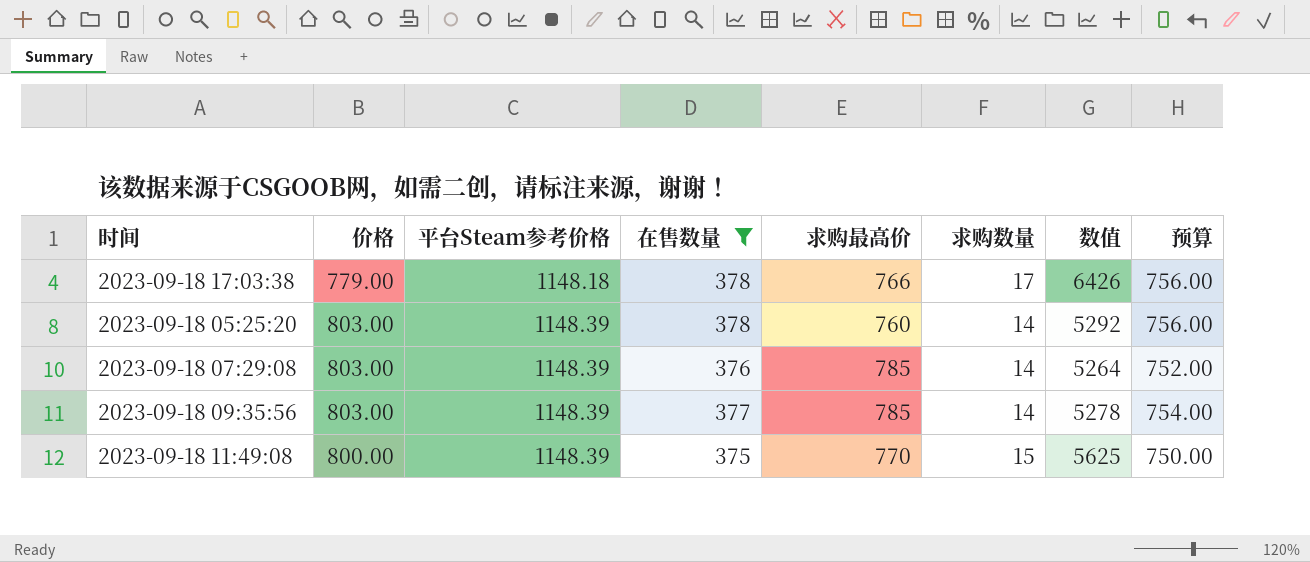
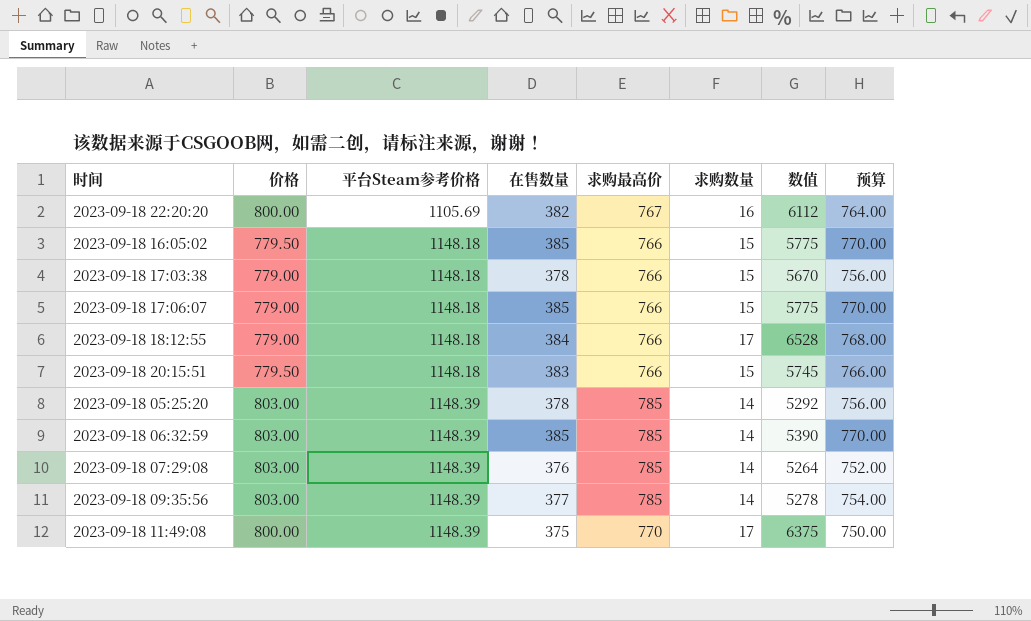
filter: 在售数量 <= 378 -> none
2023-09-18 17:03:38 | 求购数量: 17 -> 15
2023-09-18 17:03:38 | 数值: 6426 -> 5670
2023-09-18 05:25:20 | 求购最高价: 760 -> 785
2023-09-18 11:49:08 | 求购数量: 15 -> 17
2023-09-18 11:49:08 | 数值: 5625 -> 6375

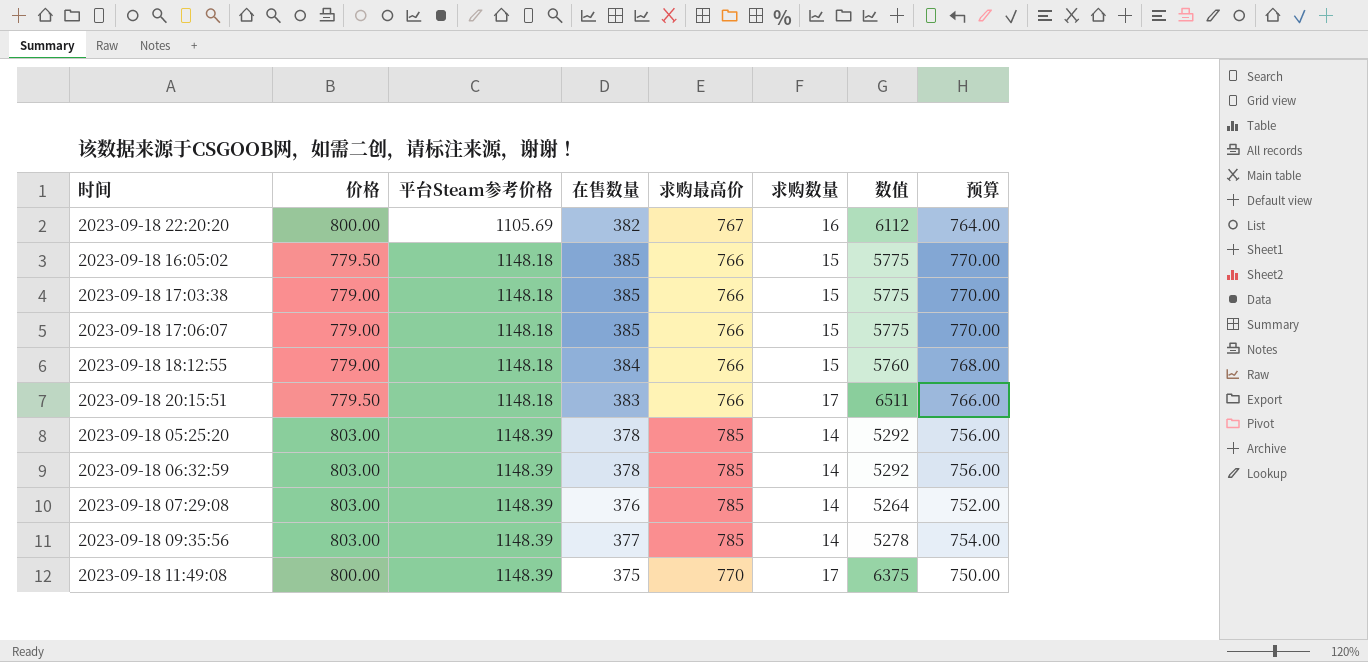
2023-09-18 17:03:38 | 在售数量: 378 -> 385
2023-09-18 17:03:38 | 数值: 5670 -> 5775
2023-09-18 17:03:38 | 预算: 756.00 -> 770.00
2023-09-18 18:12:55 | 求购数量: 17 -> 15
2023-09-18 18:12:55 | 数值: 6528 -> 5760
2023-09-18 20:15:51 | 求购数量: 15 -> 17
2023-09-18 20:15:51 | 数值: 5745 -> 6511
2023-09-18 06:32:59 | 在售数量: 385 -> 378
2023-09-18 06:32:59 | 数值: 5390 -> 5292
2023-09-18 06:32:59 | 预算: 770.00 -> 756.00

